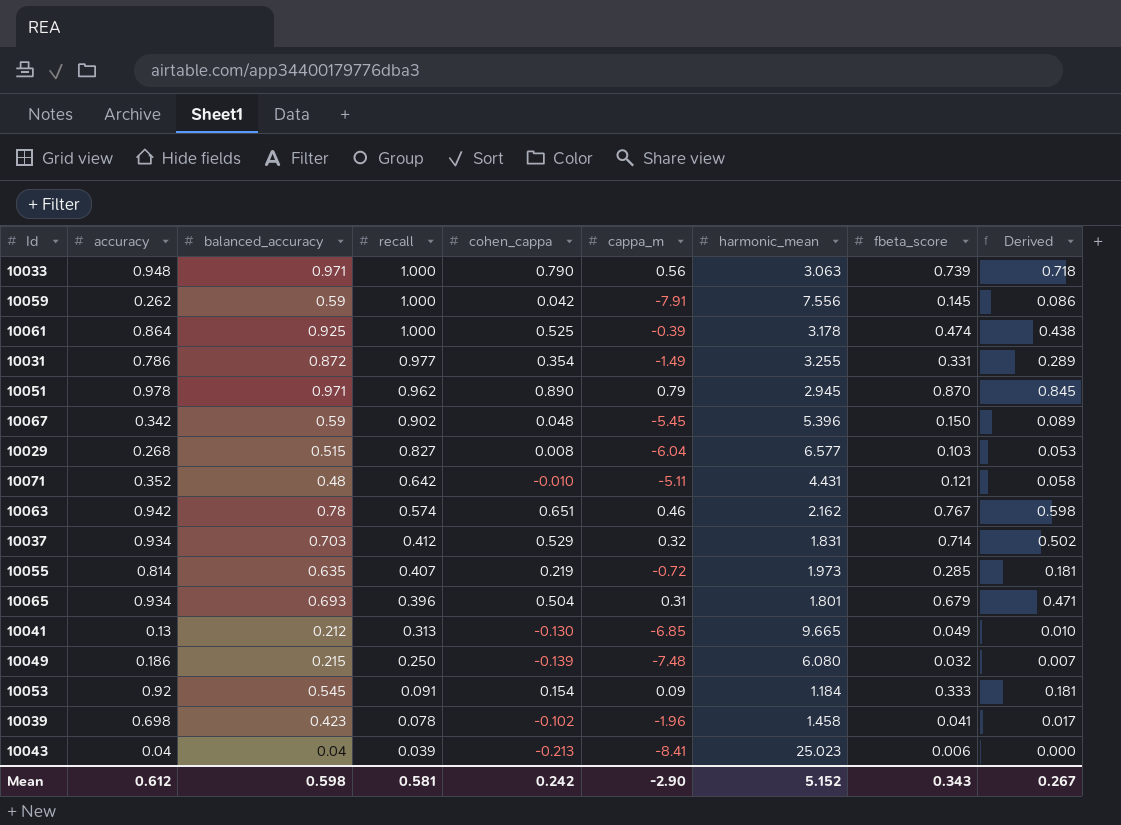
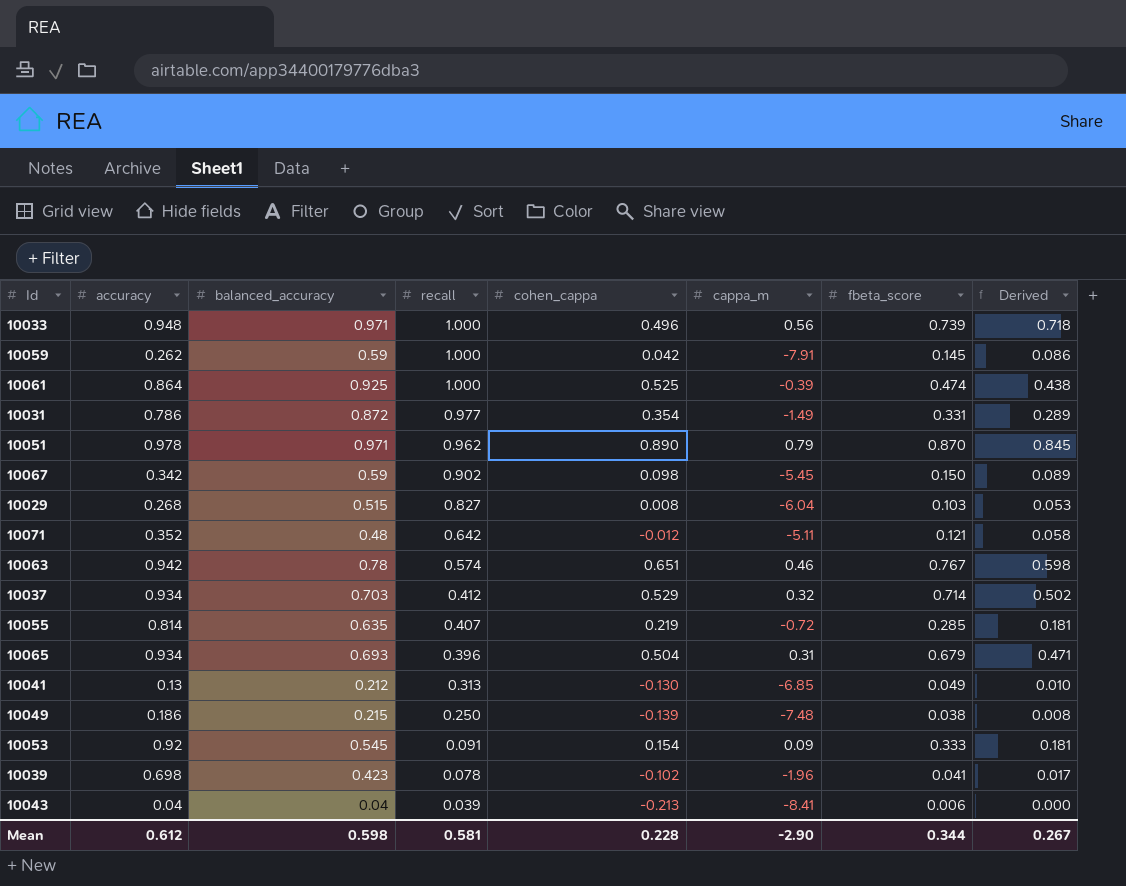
column harmonic_mean | position: 7 -> none
10033 | cohen_cappa: 0.790 -> 0.496
10067 | cohen_cappa: 0.048 -> 0.098
10071 | cohen_cappa: -0.010 -> -0.012
10049 | fbeta_score: 0.032 -> 0.038
10049 | Derived: 0.007 -> 0.008
Mean | cohen_cappa: 0.242 -> 0.228
Mean | fbeta_score: 0.343 -> 0.344

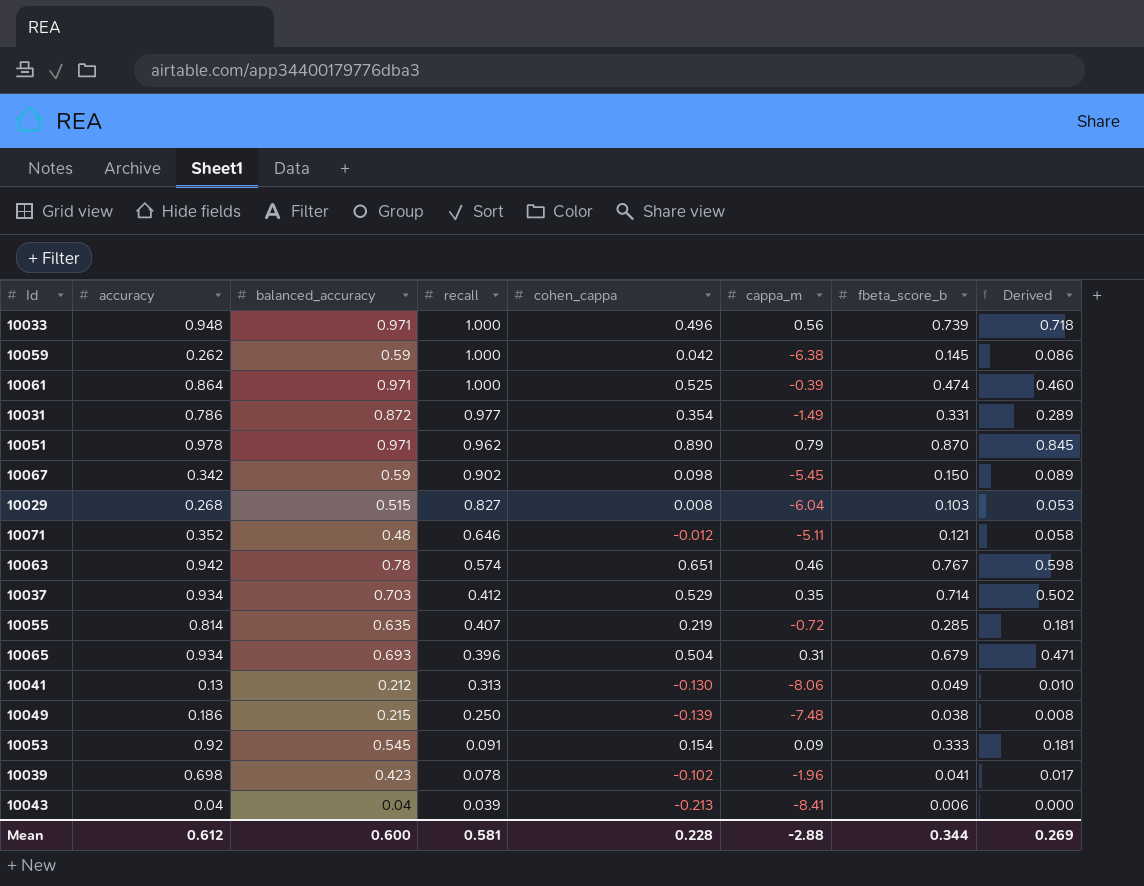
column name: fbeta_score -> fbeta_score_b
10059 | cappa_m: -7.91 -> -6.38
10061 | balanced_accuracy: 0.925 -> 0.971
10061 | Derived: 0.438 -> 0.460
10071 | recall: 0.642 -> 0.646
10037 | cappa_m: 0.32 -> 0.35
10041 | cappa_m: -6.85 -> -8.06
Mean | balanced_accuracy: 0.598 -> 0.600
Mean | cappa_m: -2.90 -> -2.88
Mean | Derived: 0.267 -> 0.269

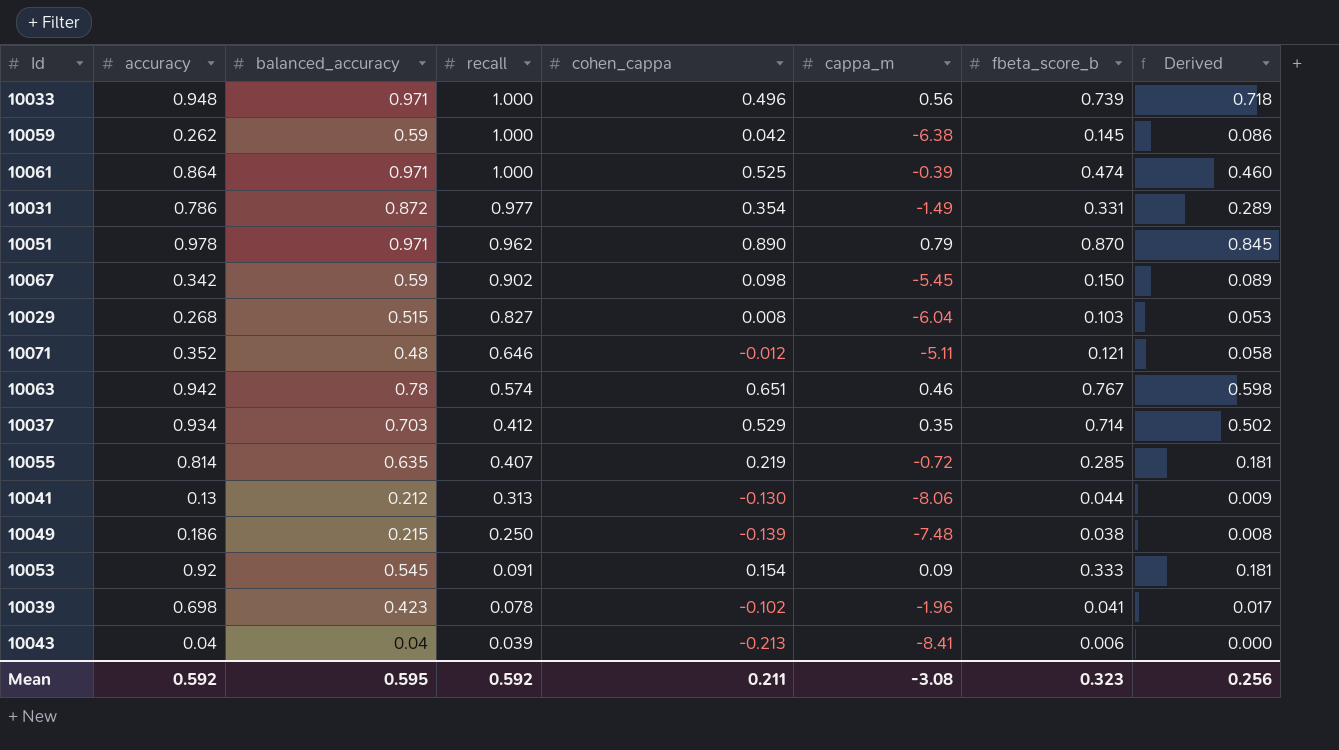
row 10065: 0.934 | 0.693 | 0.396 | 0.504 | 0.31 | 0.679 | 0.471 -> none
10041 | fbeta_score_b: 0.049 -> 0.044
10041 | Derived: 0.010 -> 0.009
Mean | accuracy: 0.612 -> 0.592
Mean | balanced_accuracy: 0.600 -> 0.595
Mean | recall: 0.581 -> 0.592
Mean | cohen_cappa: 0.228 -> 0.211
Mean | cappa_m: -2.88 -> -3.08
Mean | fbeta_score_b: 0.344 -> 0.323
Mean | Derived: 0.269 -> 0.256

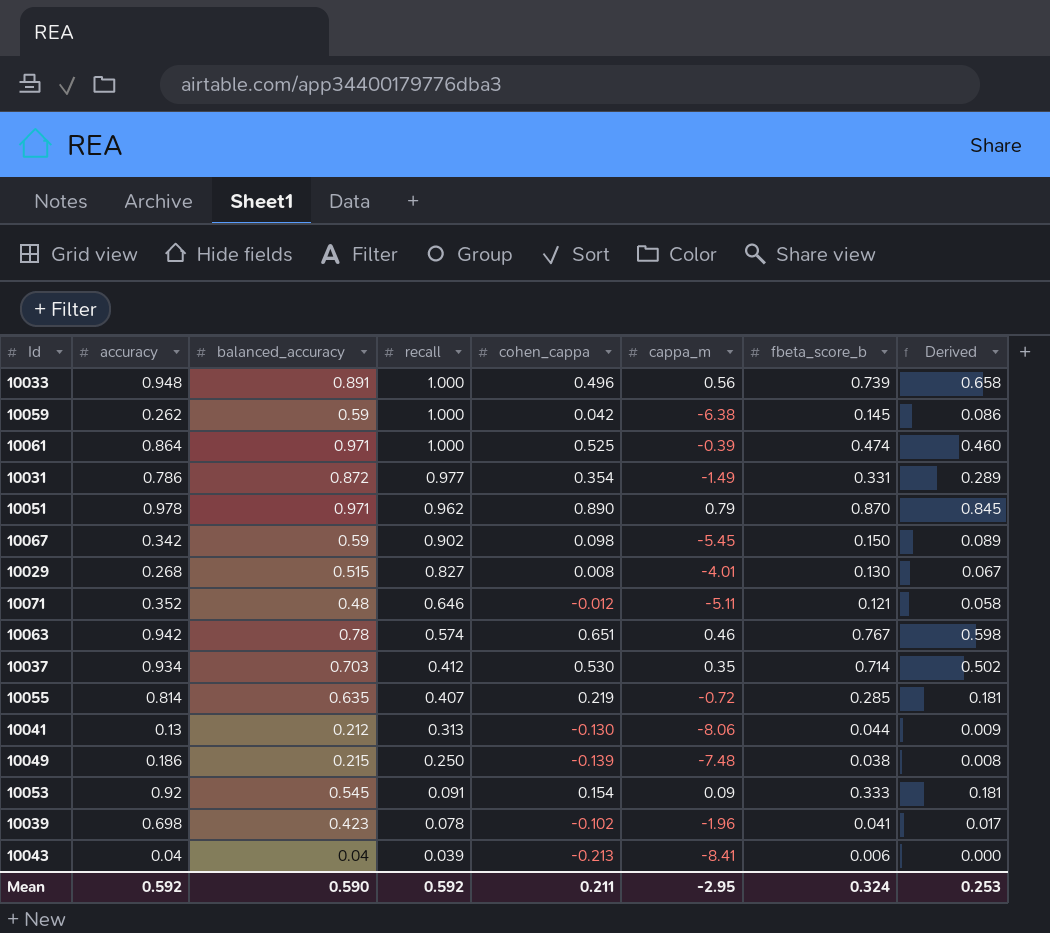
10033 | balanced_accuracy: 0.971 -> 0.891
10033 | Derived: 0.718 -> 0.658
10029 | cappa_m: -6.04 -> -4.01
10029 | fbeta_score_b: 0.103 -> 0.130
10029 | Derived: 0.053 -> 0.067
10037 | cohen_cappa: 0.529 -> 0.530
Mean | balanced_accuracy: 0.595 -> 0.590
Mean | cappa_m: -3.08 -> -2.95
Mean | fbeta_score_b: 0.323 -> 0.324
Mean | Derived: 0.256 -> 0.253

